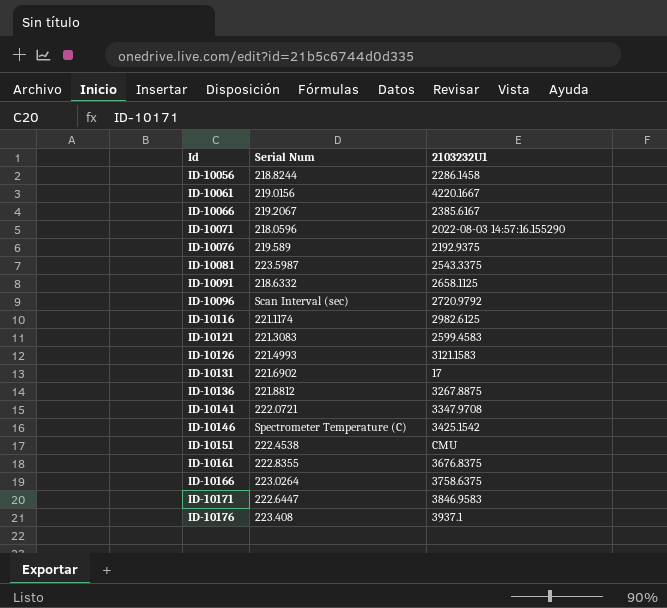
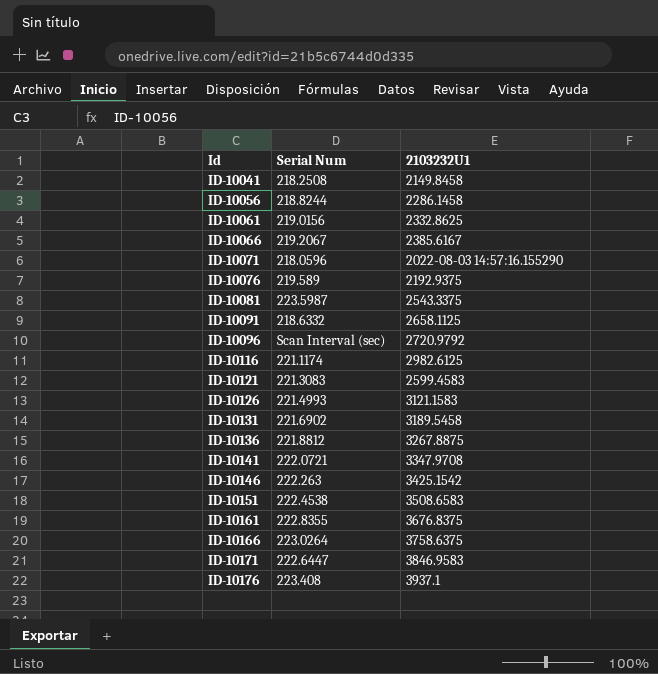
row ID-10041: none -> 218.2508 | 2149.8458
ID-10061 | 2103232U1: 4220.1667 -> 2332.8625
ID-10131 | 2103232U1: 17 -> 3189.5458
ID-10146 | Serial Num: Spectrometer Temperature (C) -> 222.263
ID-10151 | 2103232U1: CMU -> 3508.6583

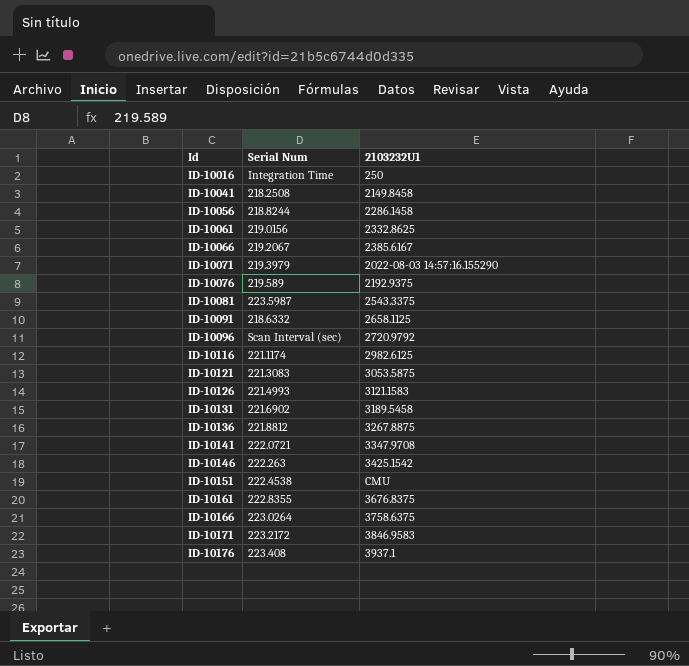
row ID-10016: none -> Integration Time | 250
ID-10071 | Serial Num: 218.0596 -> 219.3979
ID-10121 | 2103232U1: 2599.4583 -> 3053.5875
ID-10151 | 2103232U1: 3508.6583 -> CMU
ID-10171 | Serial Num: 222.6447 -> 223.2172

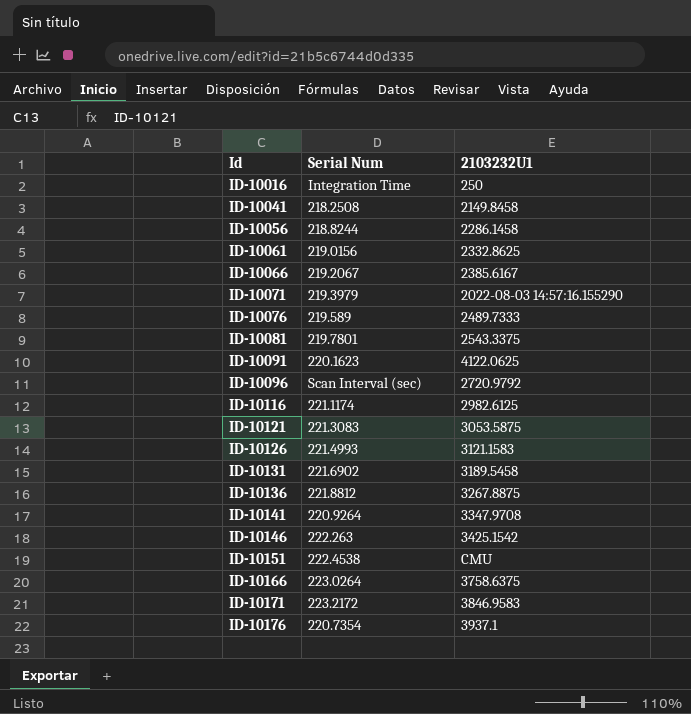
row ID-10161: 222.8355 | 3676.8375 -> none
ID-10076 | 2103232U1: 2192.9375 -> 2489.7333
ID-10081 | Serial Num: 223.5987 -> 219.7801
ID-10091 | Serial Num: 218.6332 -> 220.1623
ID-10091 | 2103232U1: 2658.1125 -> 4122.0625
ID-10141 | Serial Num: 222.0721 -> 220.9264
ID-10176 | Serial Num: 223.408 -> 220.7354

